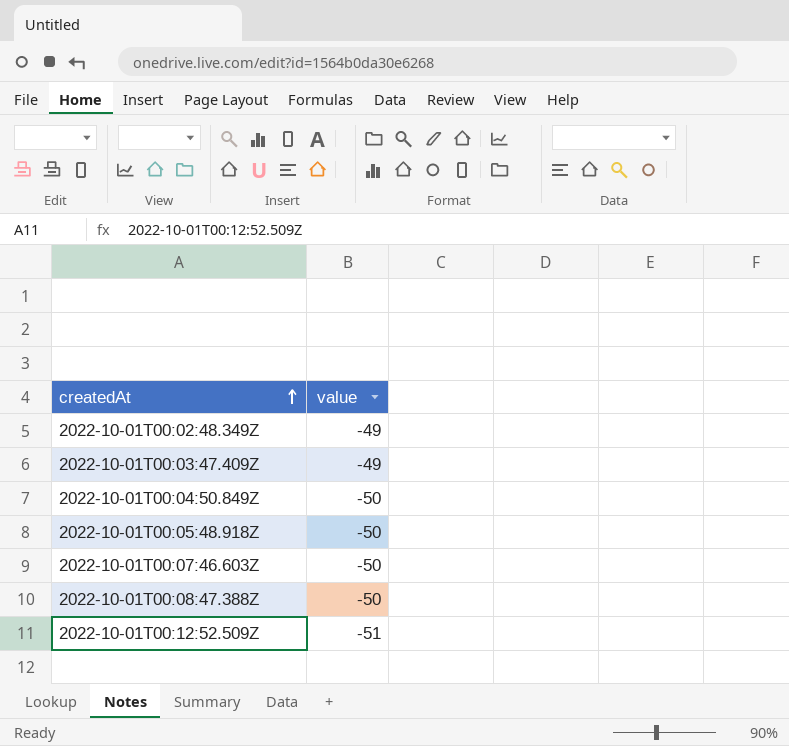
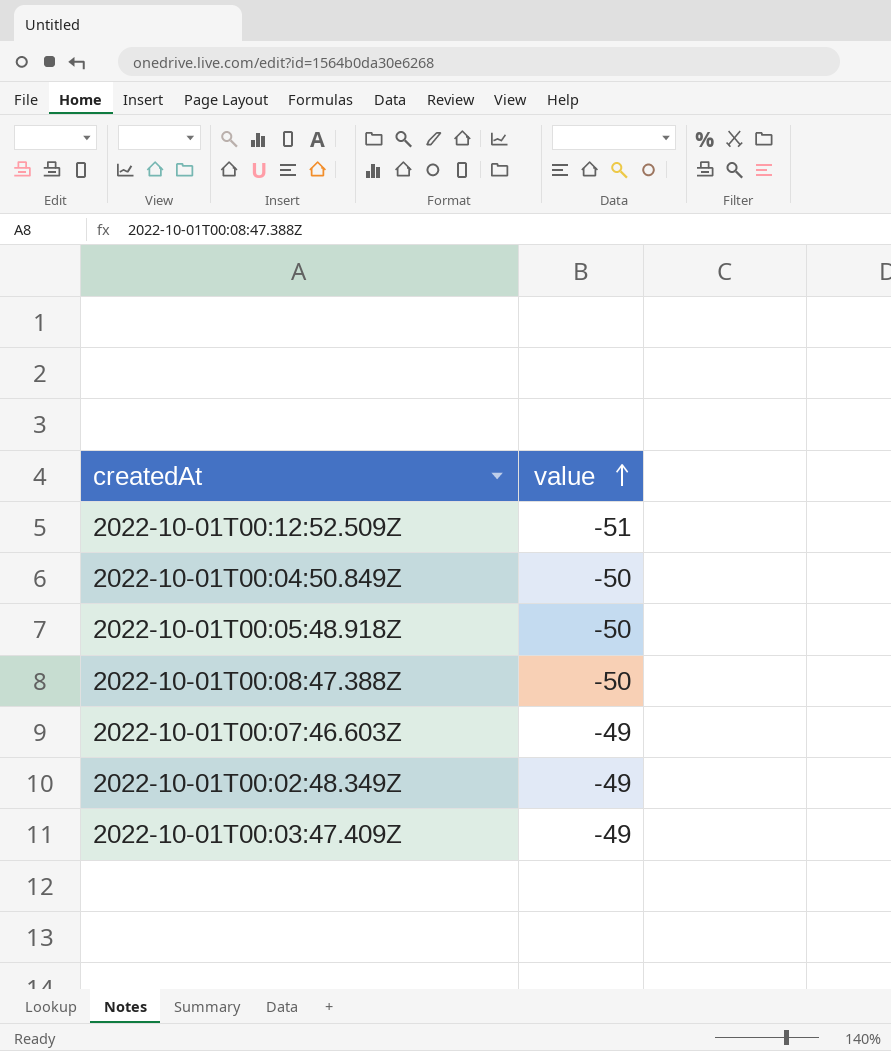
row order: createdAt ascending -> value ascending
2022-10-01T00:07:46.603Z | value: -50 -> -49

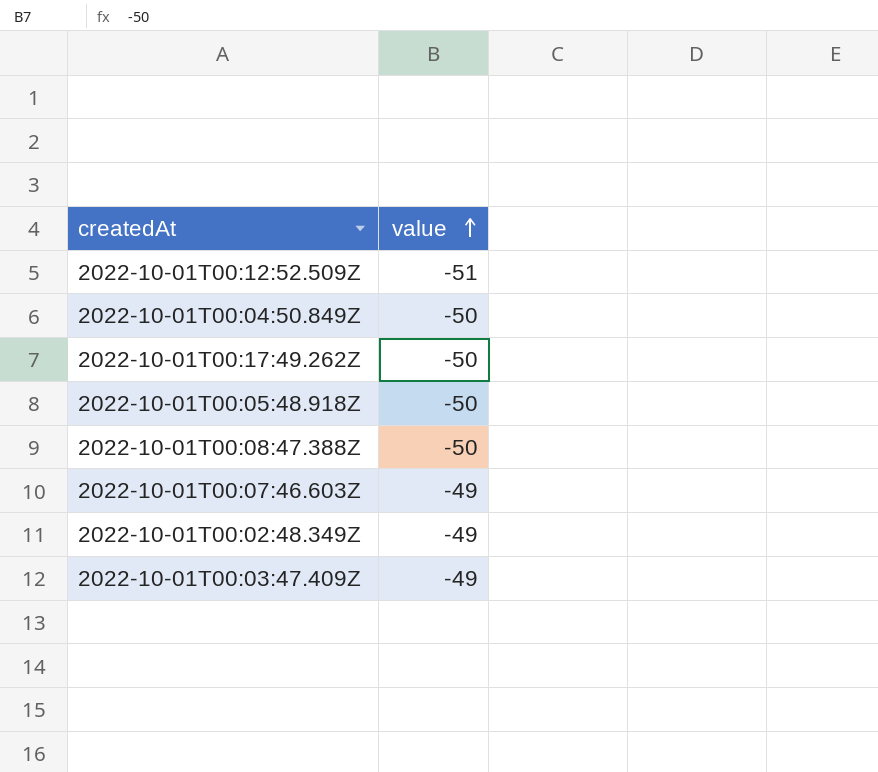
row 2022-10-01T00:17:49.262Z: none -> -50

